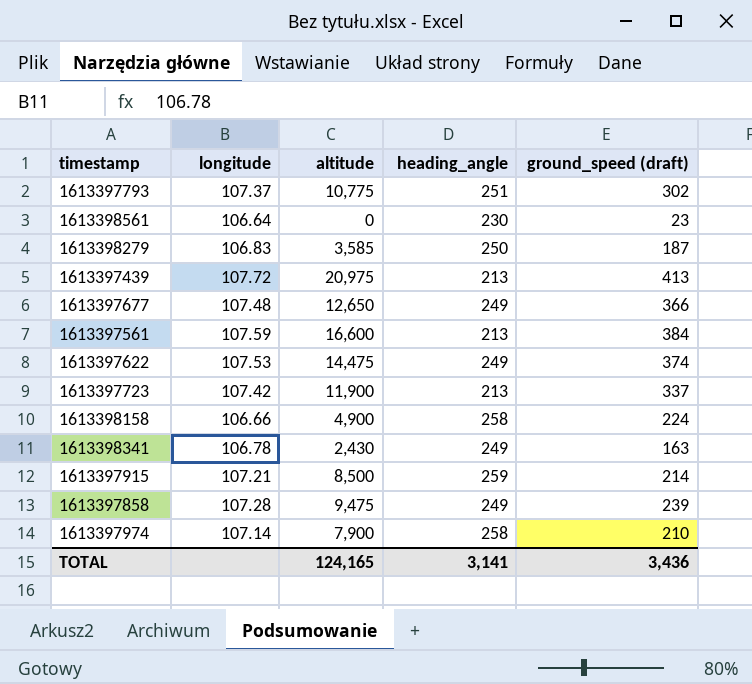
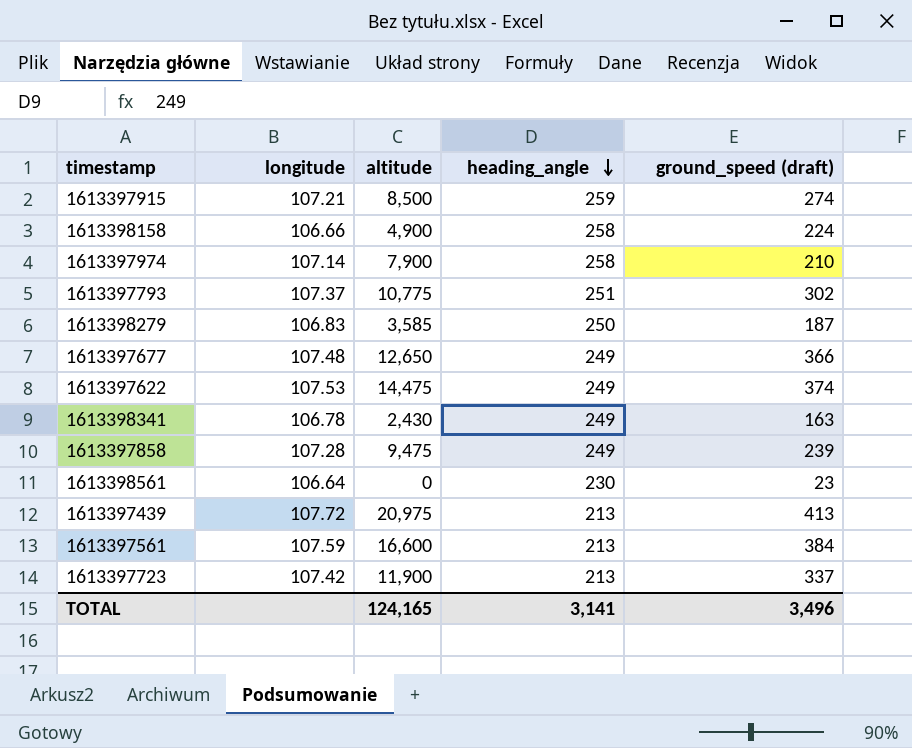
row order: none -> heading_angle descending
1613397915 | ground_speed (draft): 214 -> 274
TOTAL | ground_speed (draft): 3,436 -> 3,496

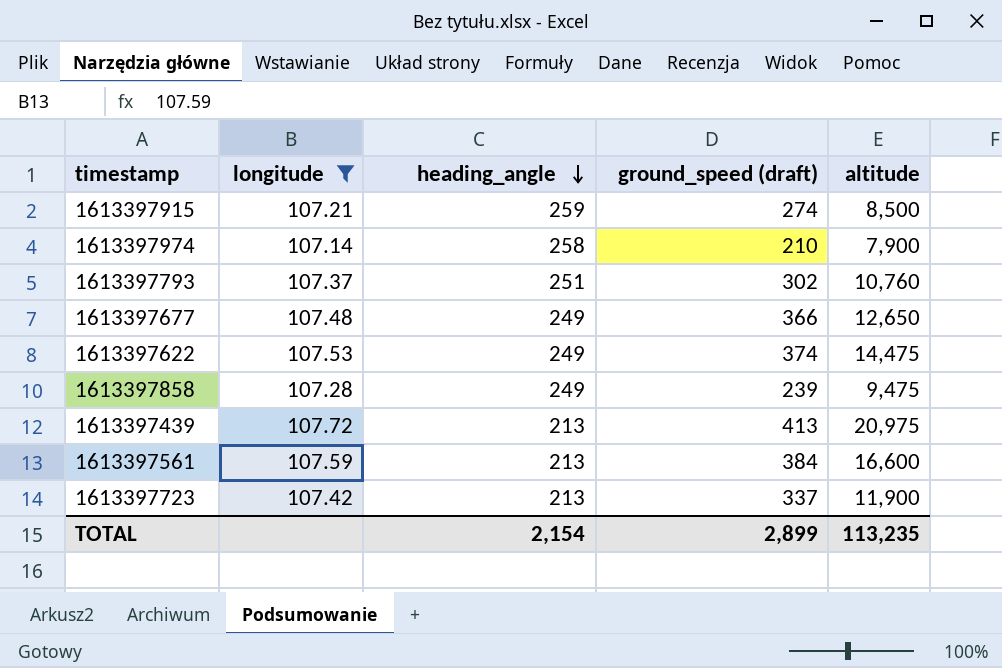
filter: none -> longitude >= 107.14
column altitude | position: 3 -> 5
1613397793 | altitude: 10,775 -> 10,760
TOTAL | heading_angle: 3,141 -> 2,154
TOTAL | ground_speed (draft): 3,496 -> 2,899
TOTAL | altitude: 124,165 -> 113,235

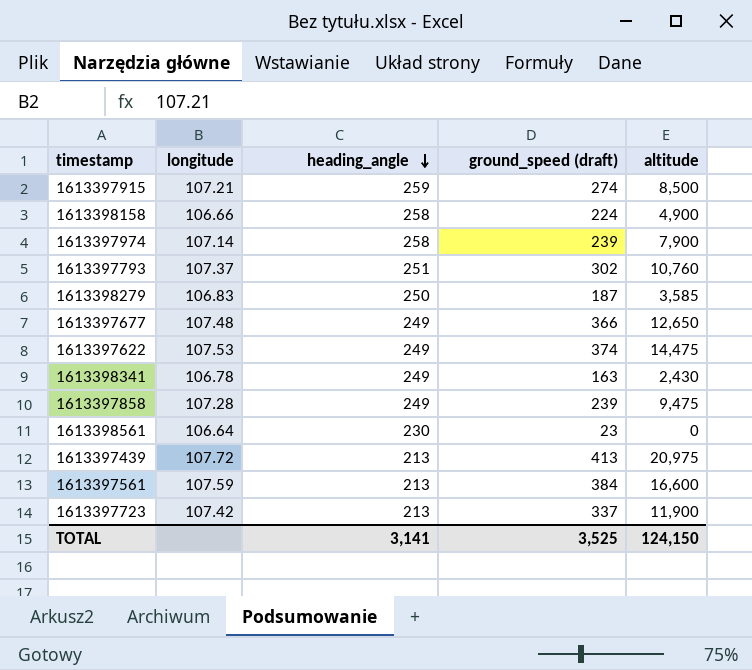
filter: longitude >= 107.14 -> none
1613397974 | ground_speed (draft): 210 -> 239
TOTAL | heading_angle: 2,154 -> 3,141
TOTAL | ground_speed (draft): 2,899 -> 3,525
TOTAL | altitude: 113,235 -> 124,150

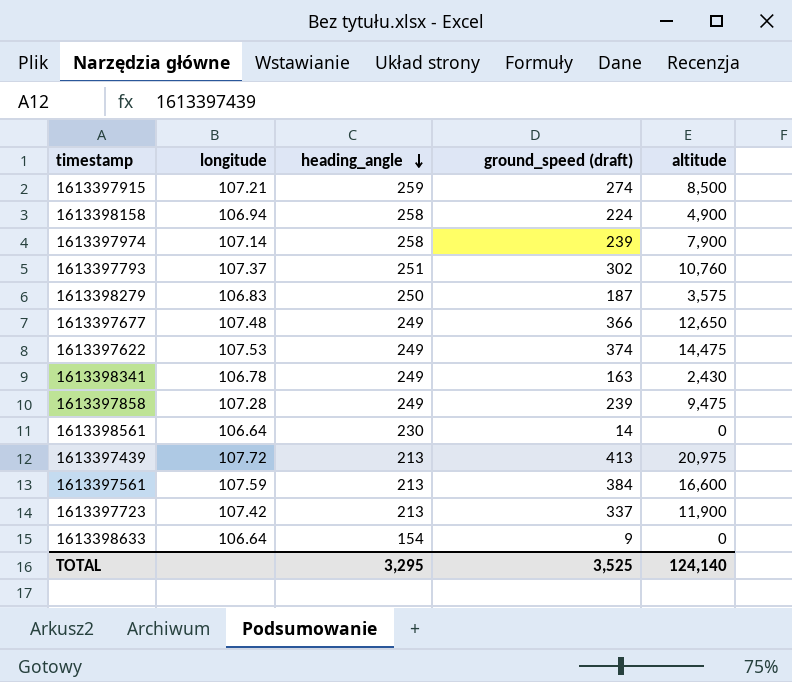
1613398158 | longitude: 106.66 -> 106.94
1613398279 | altitude: 3,585 -> 3,575
1613398561 | ground_speed (draft): 23 -> 14
row 1613398633: none -> 106.64 | 154 | 9 | 0
TOTAL | heading_angle: 3,141 -> 3,295
TOTAL | altitude: 124,150 -> 124,140

